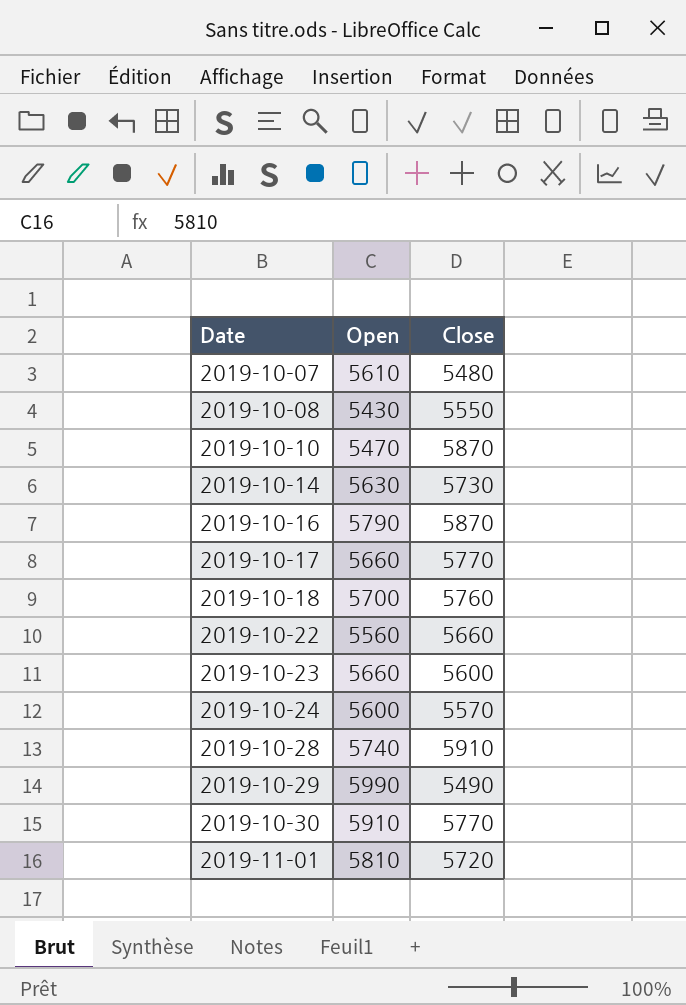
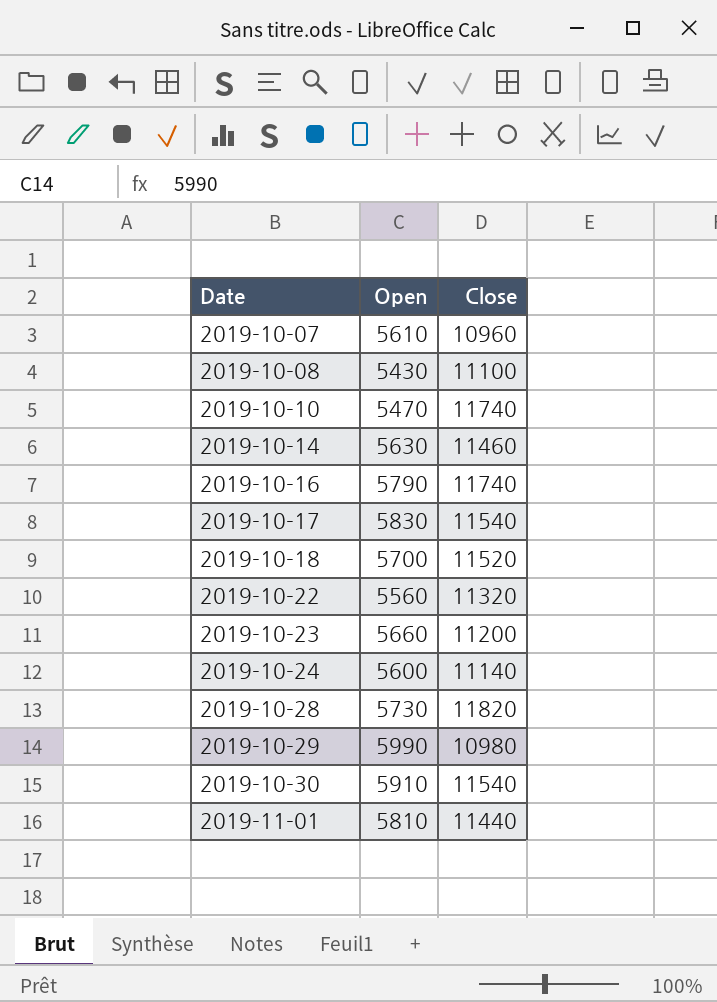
2019-10-07 | Close: 5480 -> 10960
2019-10-08 | Close: 5550 -> 11100
2019-10-10 | Close: 5870 -> 11740
2019-10-14 | Close: 5730 -> 11460
2019-10-16 | Close: 5870 -> 11740
2019-10-17 | Open: 5660 -> 5830
2019-10-17 | Close: 5770 -> 11540
2019-10-18 | Close: 5760 -> 11520
2019-10-22 | Close: 5660 -> 11320
2019-10-23 | Close: 5600 -> 11200
2019-10-24 | Close: 5570 -> 11140
2019-10-28 | Open: 5740 -> 5730
2019-10-28 | Close: 5910 -> 11820
2019-10-29 | Close: 5490 -> 10980
2019-10-30 | Close: 5770 -> 11540
2019-11-01 | Close: 5720 -> 11440

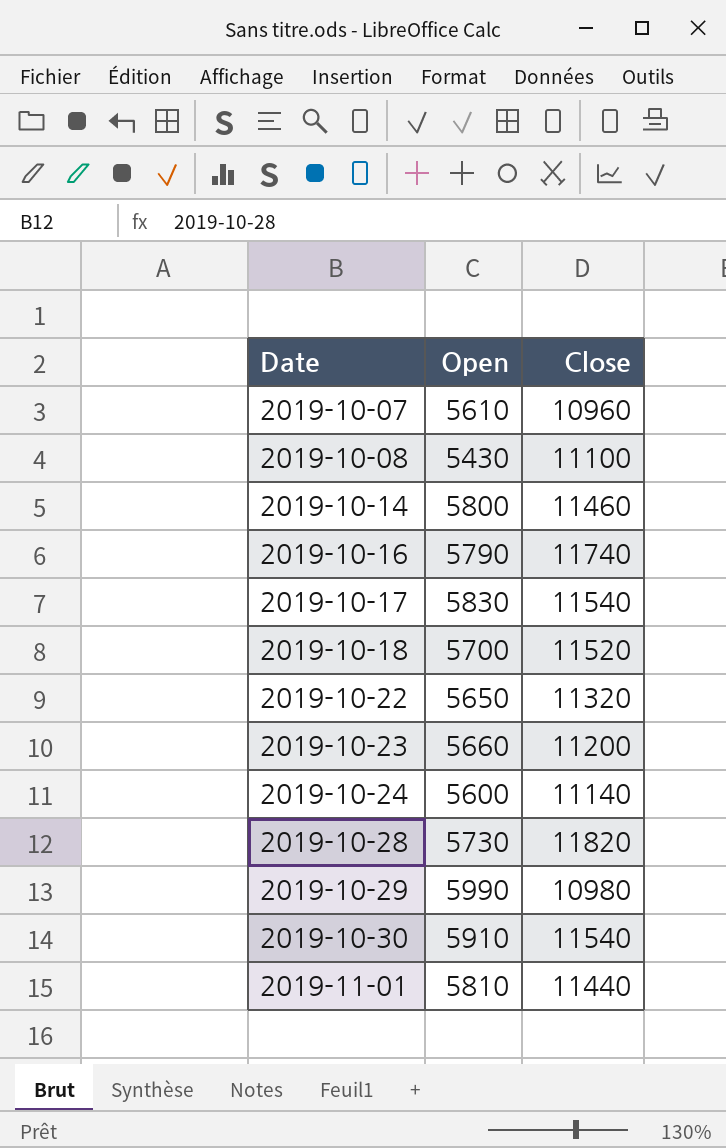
row 2019-10-10: 5470 | 11740 -> none
2019-10-14 | Open: 5630 -> 5800
2019-10-22 | Open: 5560 -> 5650

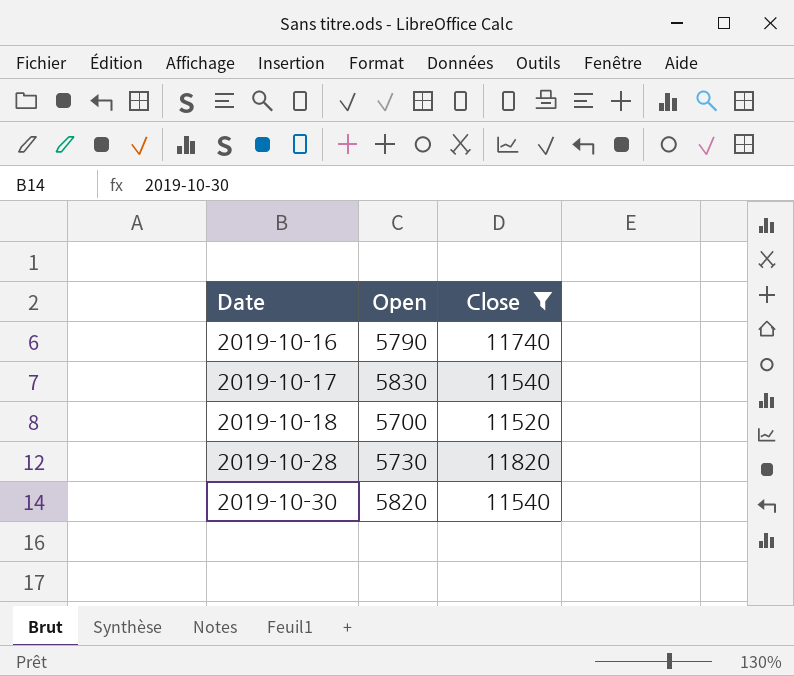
filter: none -> Close >= 11520
2019-10-30 | Open: 5910 -> 5820

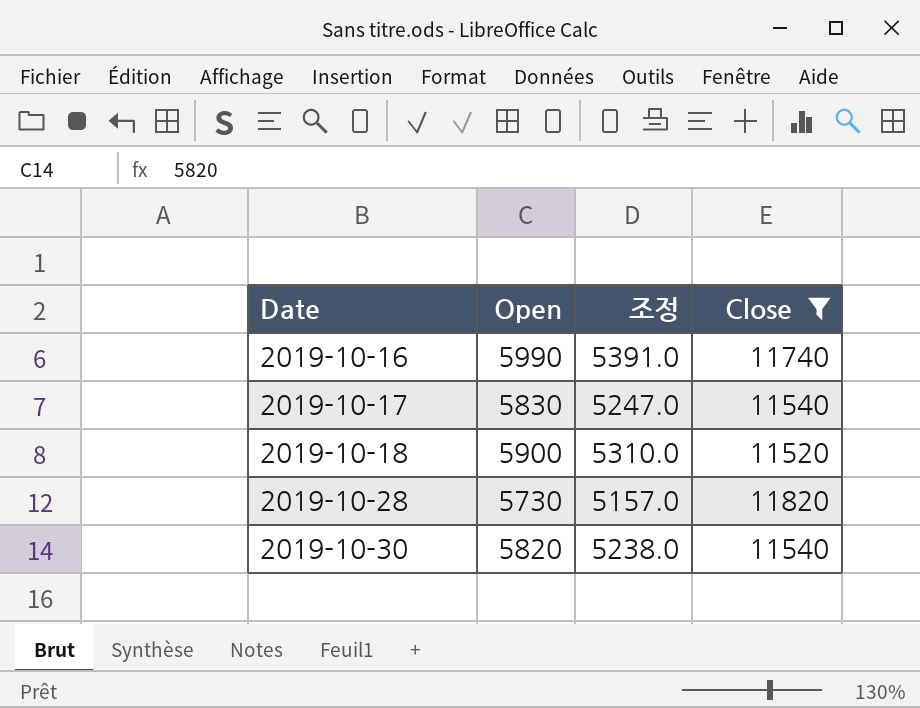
column 조정 | formula: none -> [Open] * 0.9
2019-10-16 | Open: 5790 -> 5990
2019-10-18 | Open: 5700 -> 5900

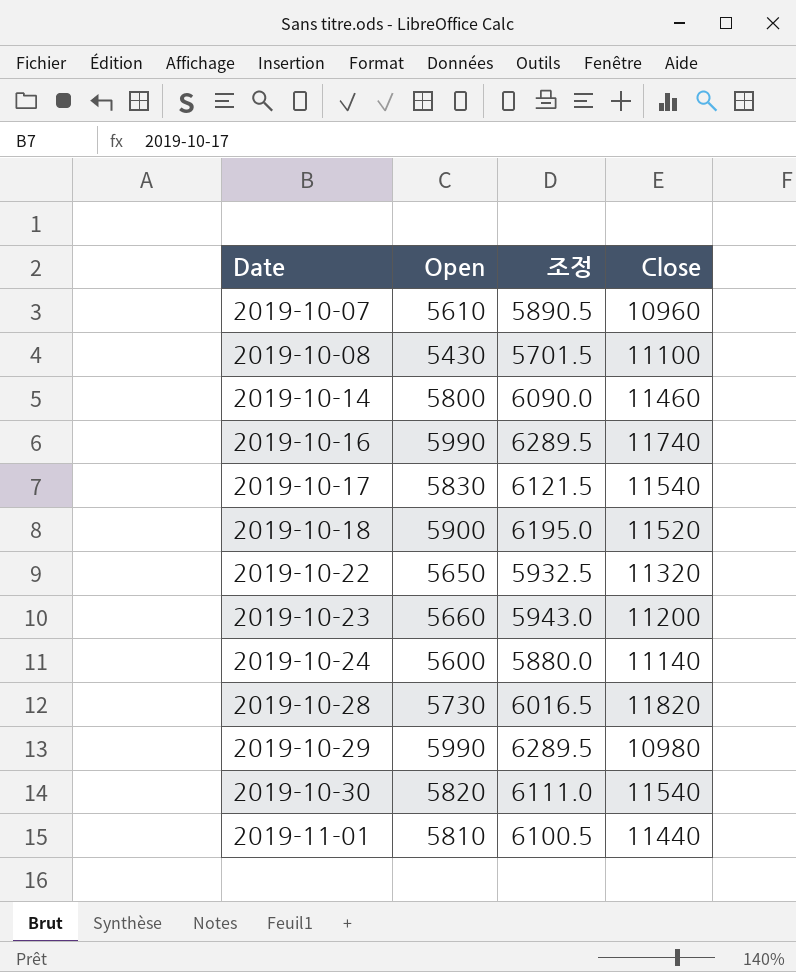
filter: Close >= 11520 -> none
column 조정 | formula: [Open] * 0.9 -> [Open] * 1.05

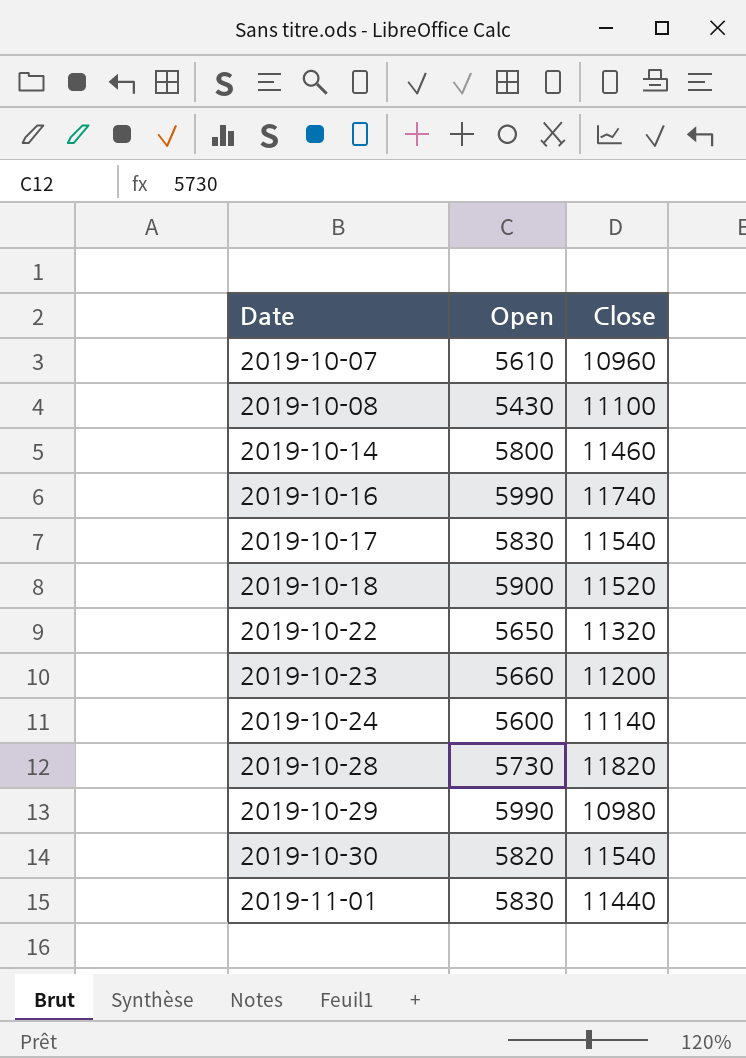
column 조정 | formula: [Open] * 1.05 -> none
2019-11-01 | Open: 5810 -> 5830

